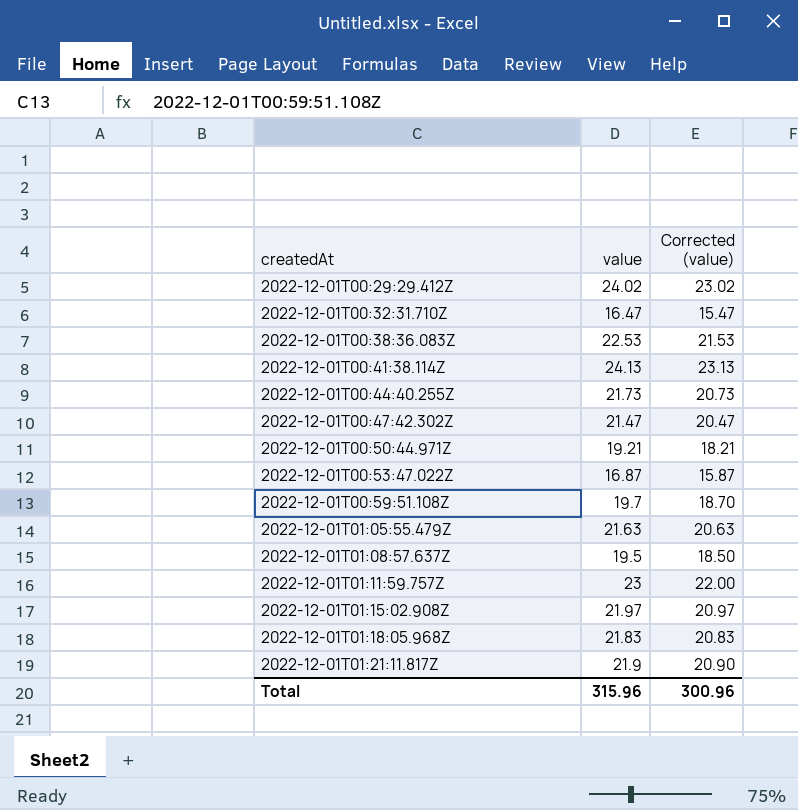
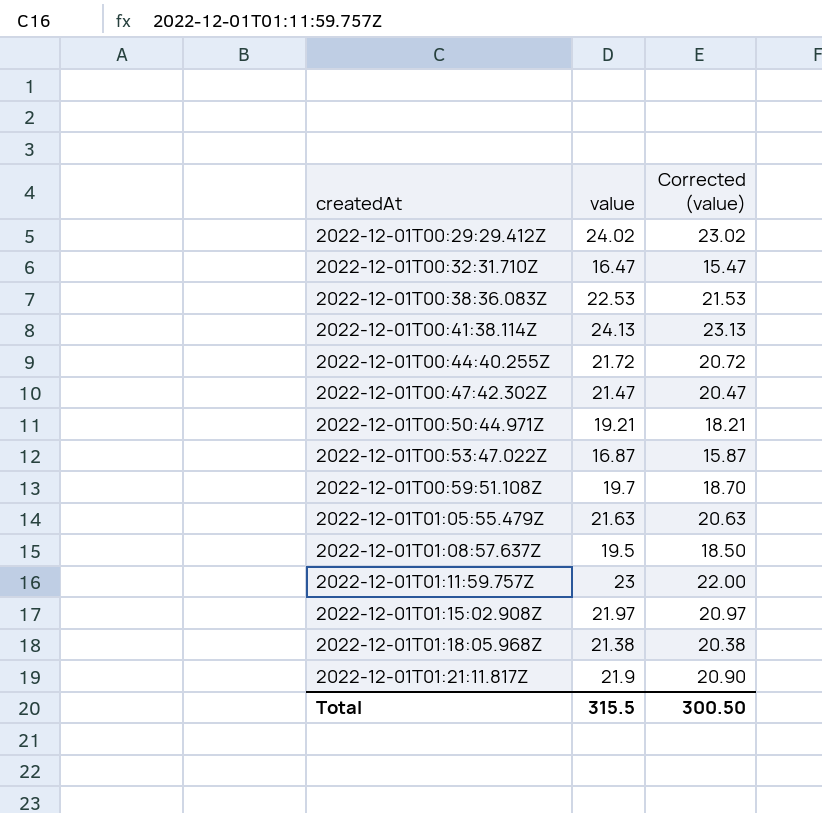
2022-12-01T00:44:40.255Z | value: 21.73 -> 21.72
2022-12-01T00:44:40.255Z | Corrected (value): 20.73 -> 20.72
2022-12-01T01:18:05.968Z | value: 21.83 -> 21.38
2022-12-01T01:18:05.968Z | Corrected (value): 20.83 -> 20.38
Total | value: 315.96 -> 315.5
Total | Corrected (value): 300.96 -> 300.50

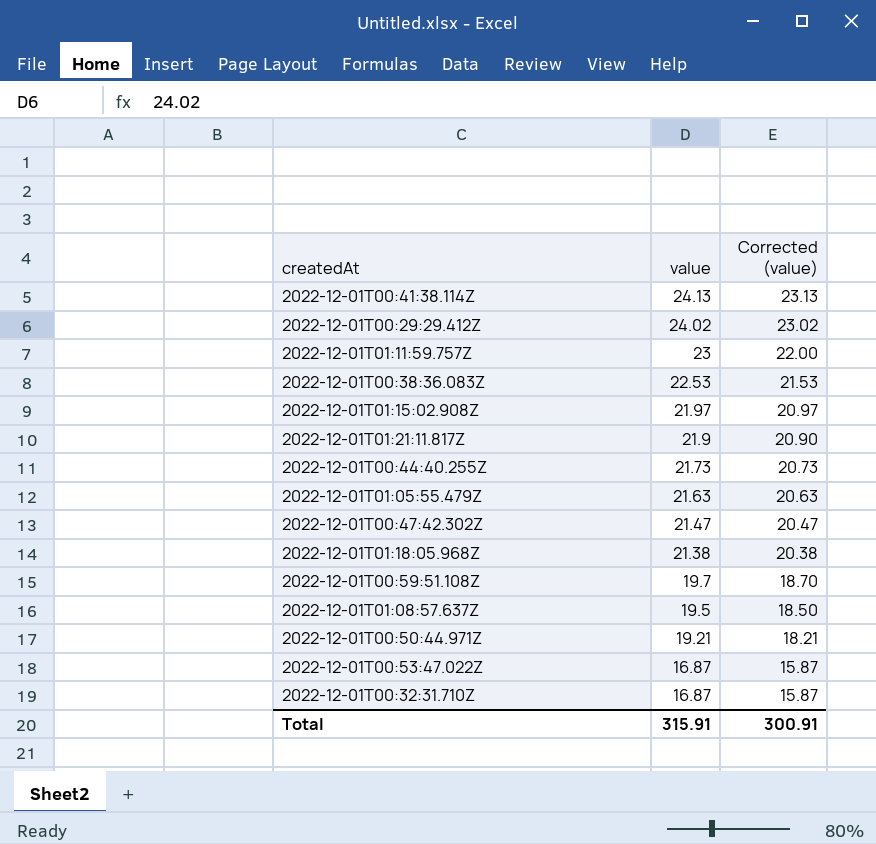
row order: createdAt ascending -> value descending
2022-12-01T00:44:40.255Z | value: 21.72 -> 21.73
2022-12-01T00:44:40.255Z | Corrected (value): 20.72 -> 20.73
2022-12-01T00:32:31.710Z | value: 16.47 -> 16.87
2022-12-01T00:32:31.710Z | Corrected (value): 15.47 -> 15.87
Total | value: 315.5 -> 315.91
Total | Corrected (value): 300.50 -> 300.91

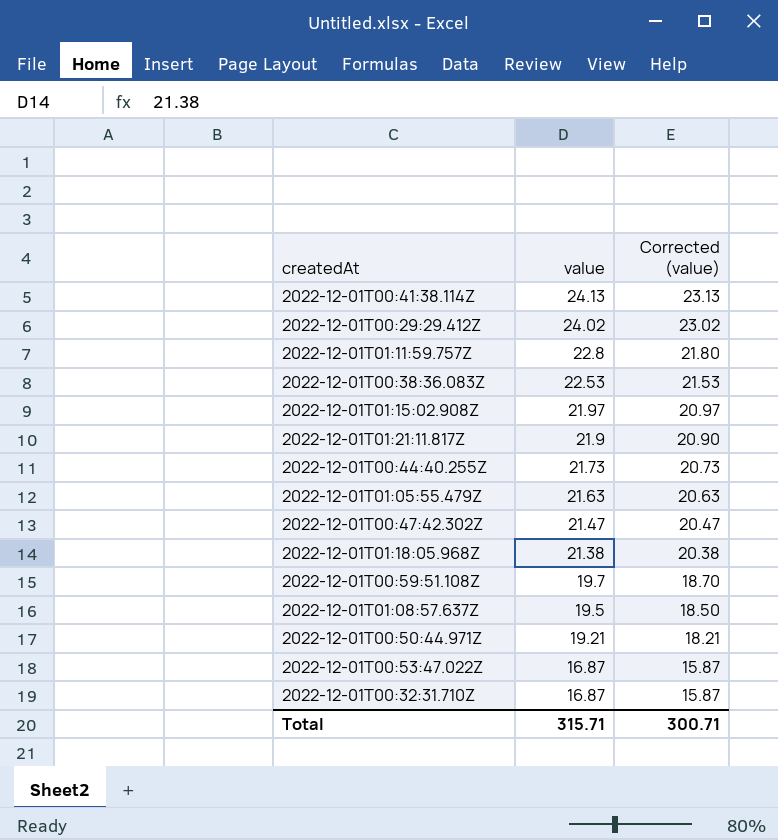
2022-12-01T01:11:59.757Z | value: 23 -> 22.8
2022-12-01T01:11:59.757Z | Corrected (value): 22.00 -> 21.80
Total | value: 315.91 -> 315.71
Total | Corrected (value): 300.91 -> 300.71

